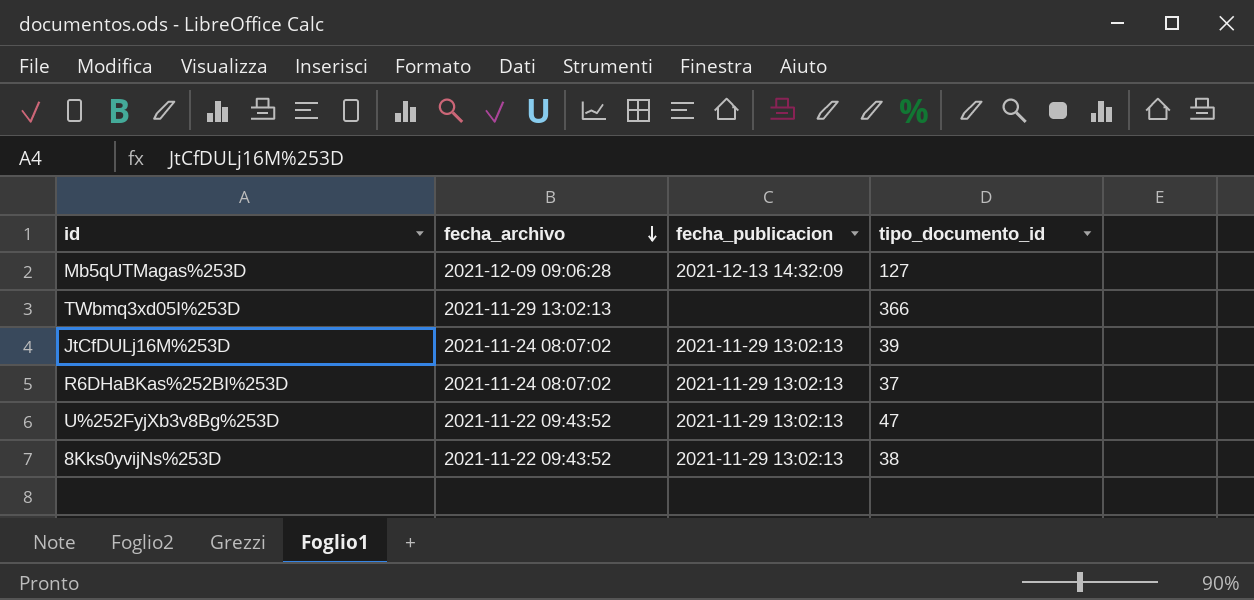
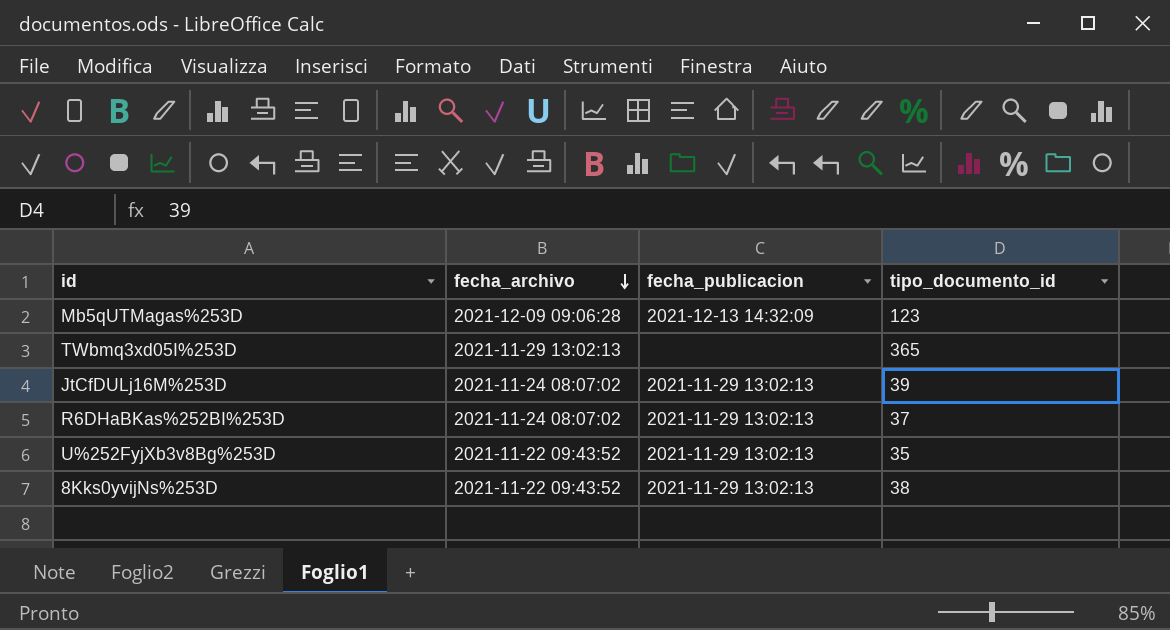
Mb5qUTMagas%253D | tipo_documento_id: 127 -> 123
TWbmq3xd05I%253D | tipo_documento_id: 366 -> 365
U%252FyjXb3v8Bg%253D | tipo_documento_id: 47 -> 35

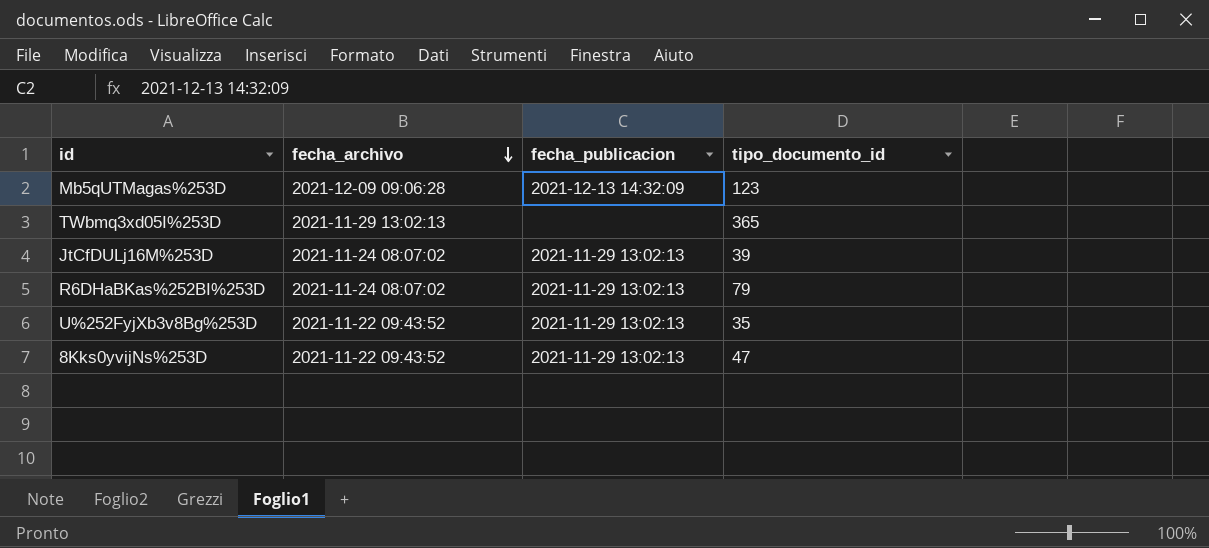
R6DHaBKas%252BI%253D | tipo_documento_id: 37 -> 79
8Kks0yvijNs%253D | tipo_documento_id: 38 -> 47

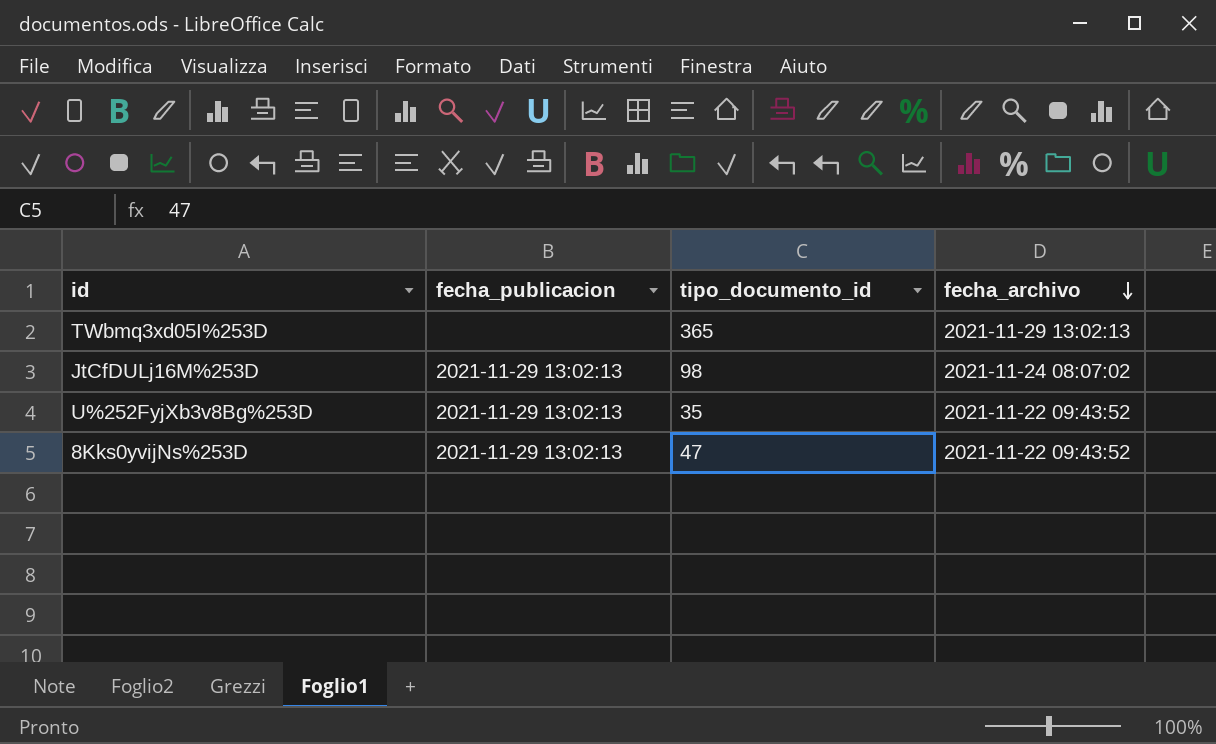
column fecha_archivo | position: 2 -> 4
row Mb5qUTMagas%253D: 2021-12-09 09:06:28 | 2021-12-13 14:32:09 | 123 -> none
row R6DHaBKas%252BI%253D: 2021-11-24 08:07:02 | 2021-11-29 13:02:13 | 79 -> none
JtCfDULj16M%253D | tipo_documento_id: 39 -> 98

